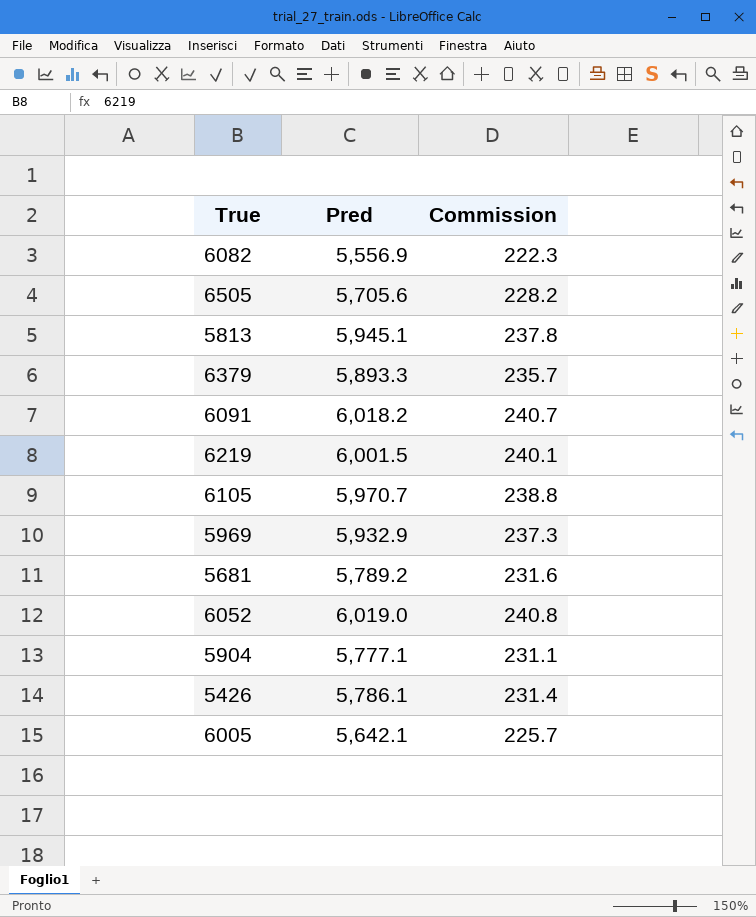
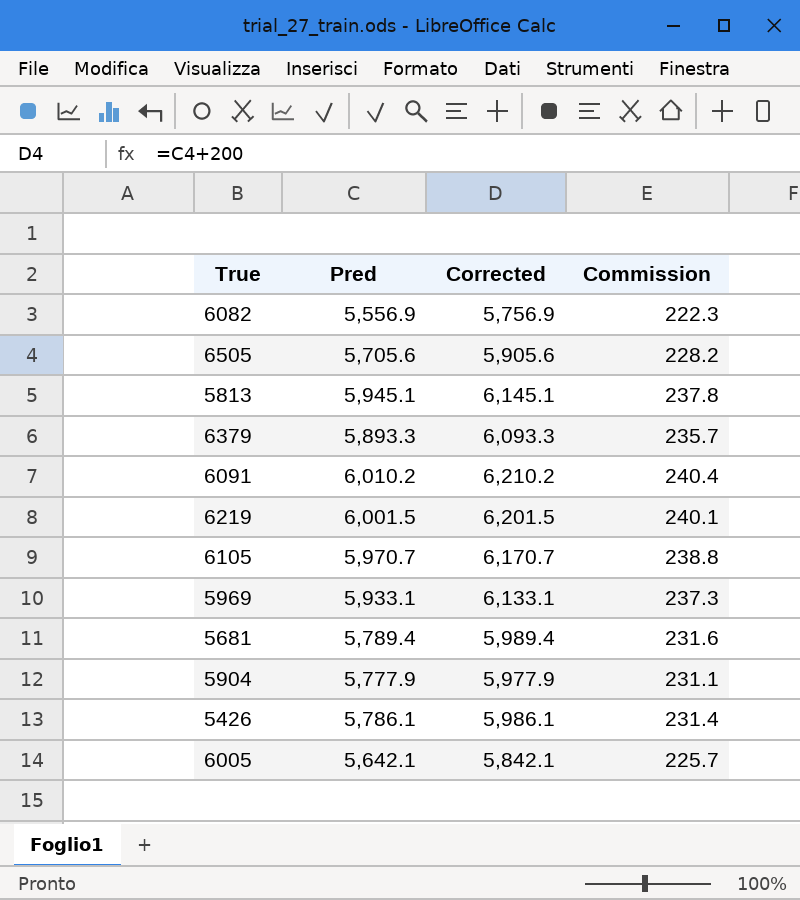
column Corrected | formula: none -> [Pred] + 200
row 6052: 6,019.0 | 240.8 -> none
6091 | Pred: 6,018.2 -> 6,010.2
6091 | Commission: 240.7 -> 240.4
5969 | Pred: 5,932.9 -> 5,933.1
5681 | Pred: 5,789.2 -> 5,789.4
5904 | Pred: 5,777.1 -> 5,777.9

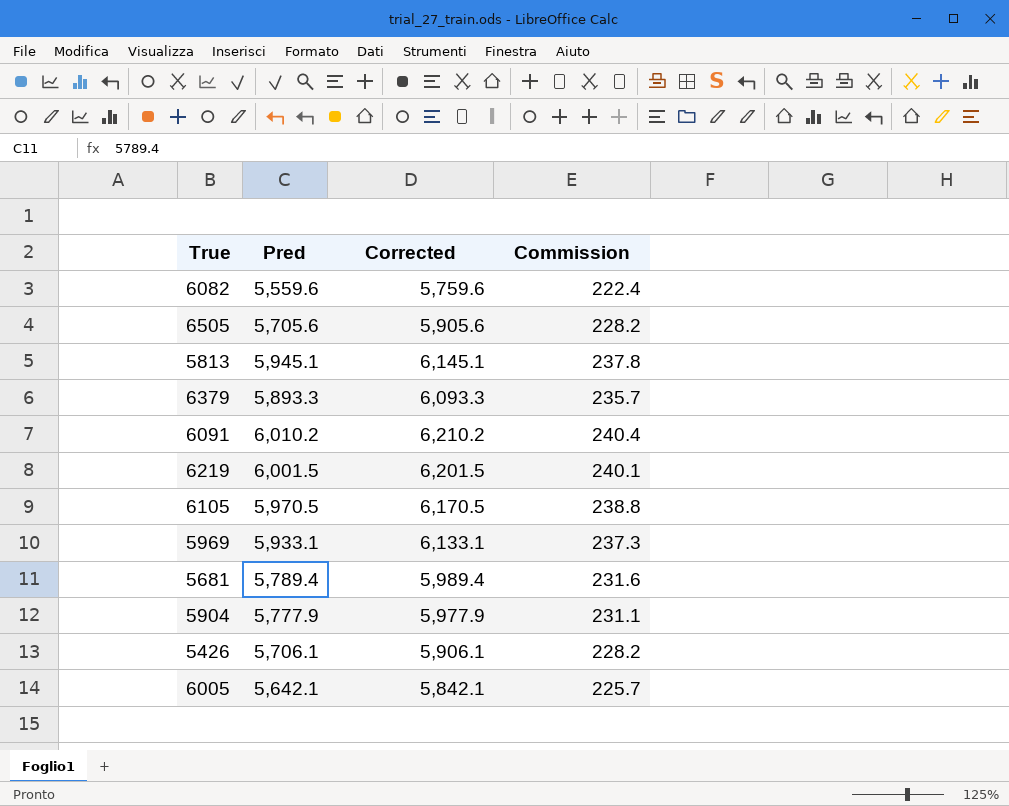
6082 | Pred: 5,556.9 -> 5,559.6
6082 | Corrected: 5,756.9 -> 5,759.6
6082 | Commission: 222.3 -> 222.4
6105 | Pred: 5,970.7 -> 5,970.5
6105 | Corrected: 6,170.7 -> 6,170.5
5426 | Pred: 5,786.1 -> 5,706.1
5426 | Corrected: 5,986.1 -> 5,906.1
5426 | Commission: 231.4 -> 228.2

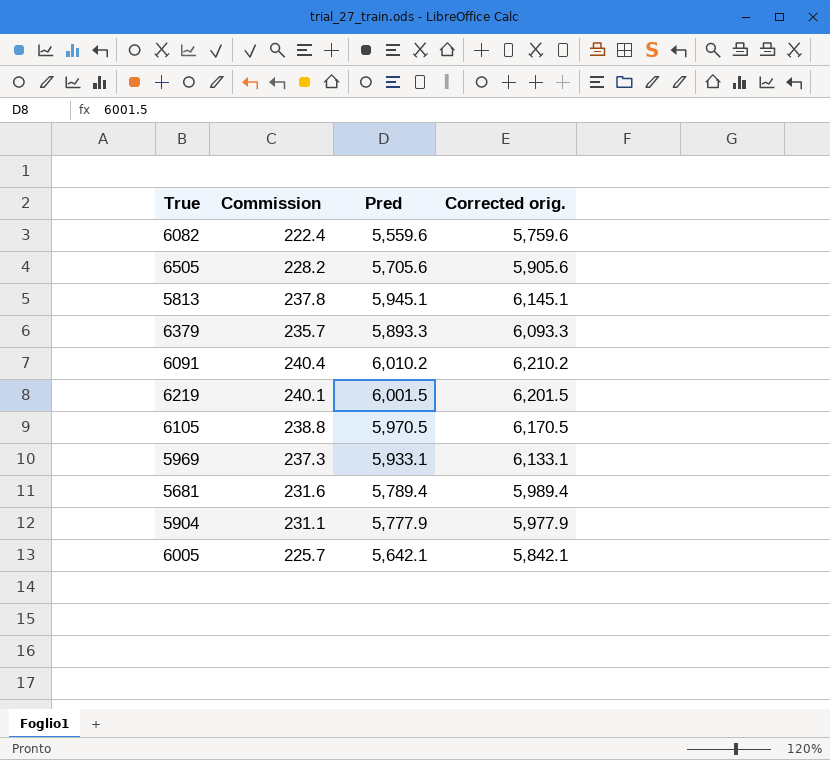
column Commission | position: 4 -> 2
column name: Corrected -> Corrected orig.
row 5426: 5,706.1 | 5,906.1 | 228.2 -> none

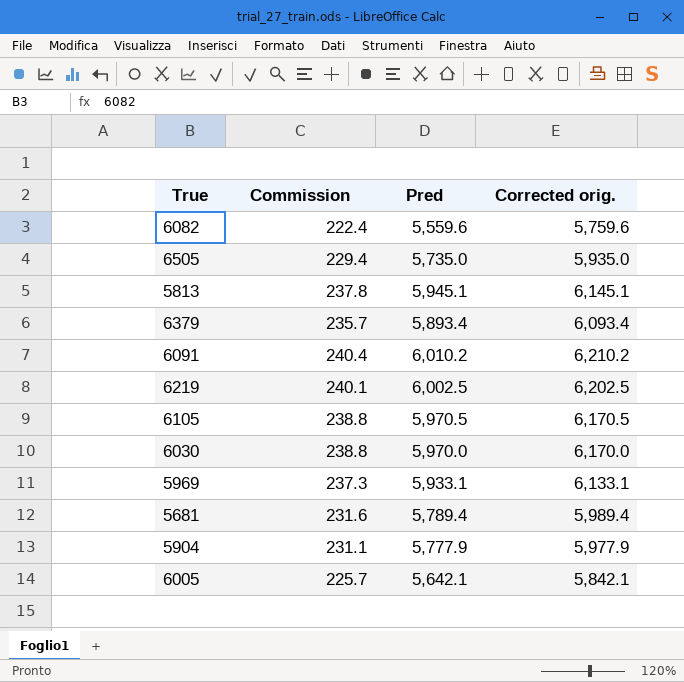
6505 | Commission: 228.2 -> 229.4
6505 | Pred: 5,705.6 -> 5,735.0
6505 | Corrected orig.: 5,905.6 -> 5,935.0
6379 | Pred: 5,893.3 -> 5,893.4
6379 | Corrected orig.: 6,093.3 -> 6,093.4
6219 | Pred: 6,001.5 -> 6,002.5
6219 | Corrected orig.: 6,201.5 -> 6,202.5
row 6030: none -> 238.8 | 5,970.0 | 6,170.0

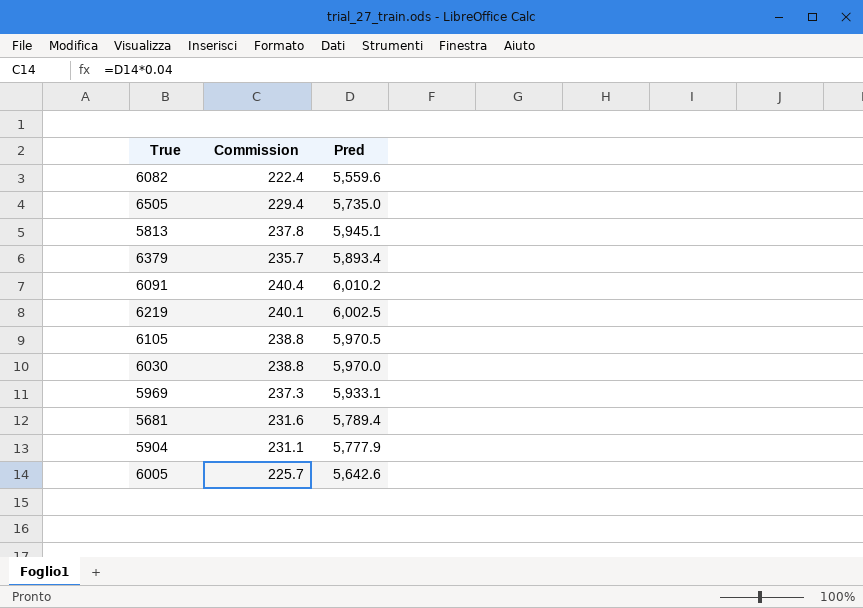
column Corrected orig. | formula: [Pred] + 200 -> none
6005 | Pred: 5,642.1 -> 5,642.6

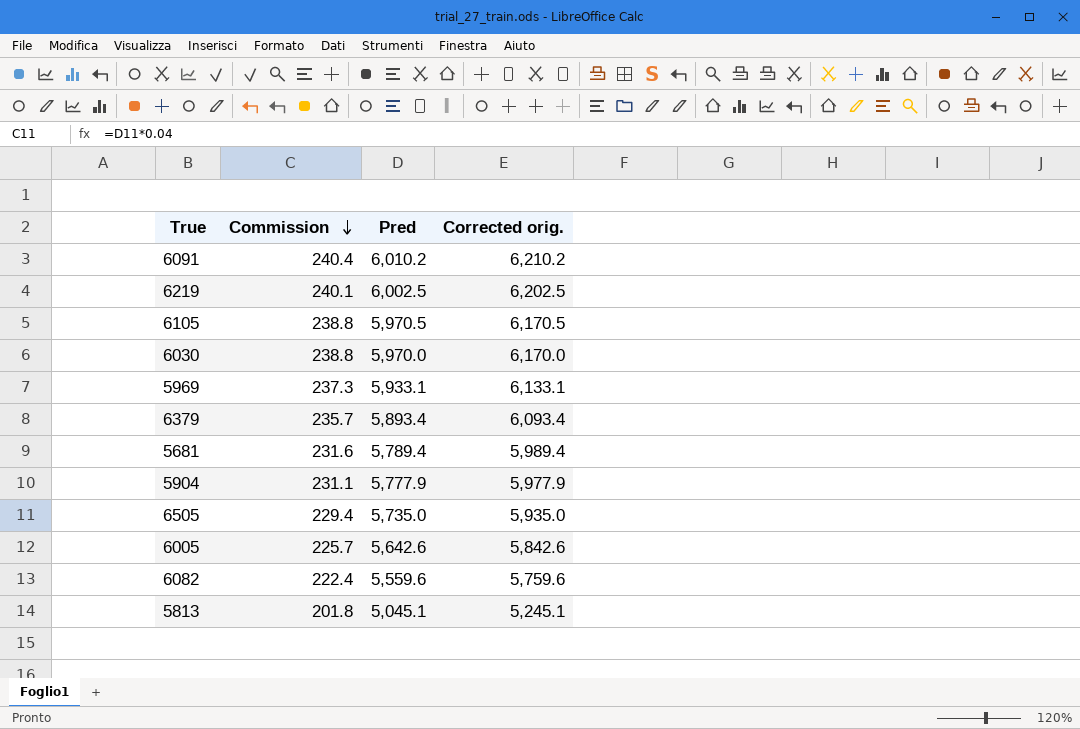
row order: none -> Commission descending
column Corrected orig. | formula: none -> [Pred] + 200
5813 | Commission: 237.8 -> 201.8
5813 | Pred: 5,945.1 -> 5,045.1

